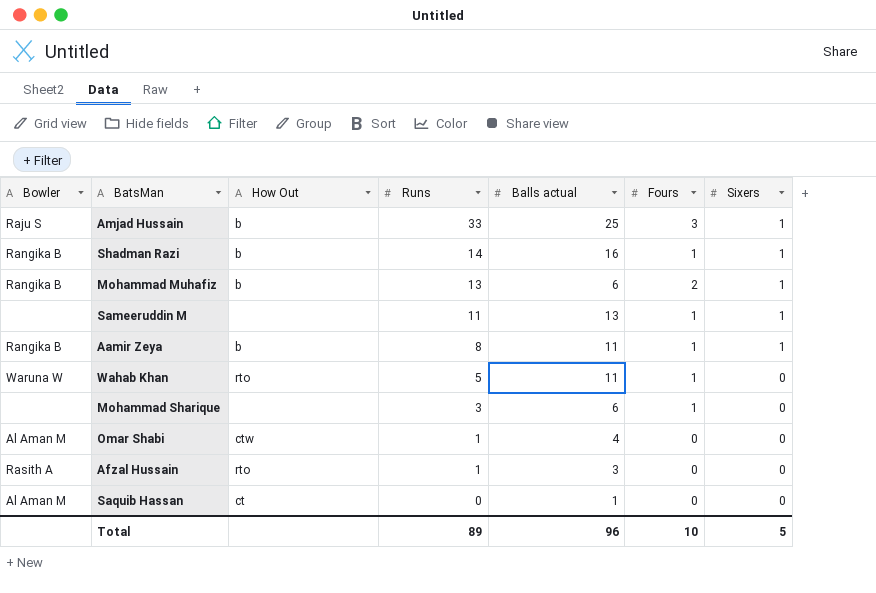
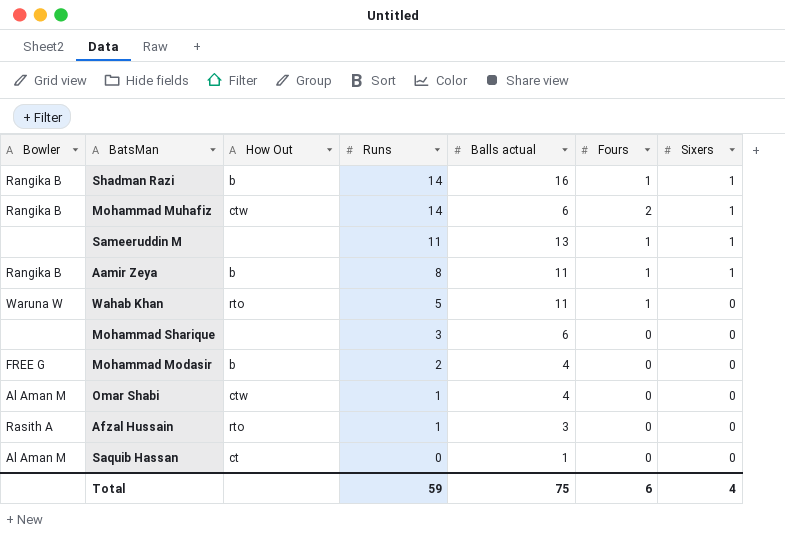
row Amjad Hussain: Raju S | b | 33 | 25 | 3 | 1 -> none
Mohammad Muhafiz | How Out: b -> ctw
Mohammad Muhafiz | Runs: 13 -> 14
Mohammad Sharique | Fours: 1 -> 0
row Mohammad Modasir: none -> FREE G | b | 2 | 4 | 0 | 0
Total | Runs: 89 -> 59
Total | Balls actual: 96 -> 75
Total | Fours: 10 -> 6
Total | Sixers: 5 -> 4

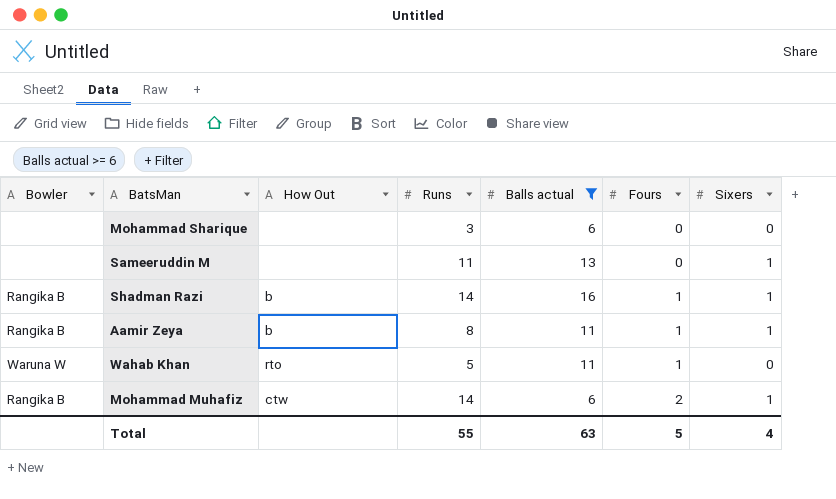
filter: none -> Balls actual >= 6
row order: Runs descending -> Fours ascending
Sameeruddin M | Fours: 1 -> 0
Total | Runs: 59 -> 55
Total | Balls actual: 75 -> 63
Total | Fours: 6 -> 5

